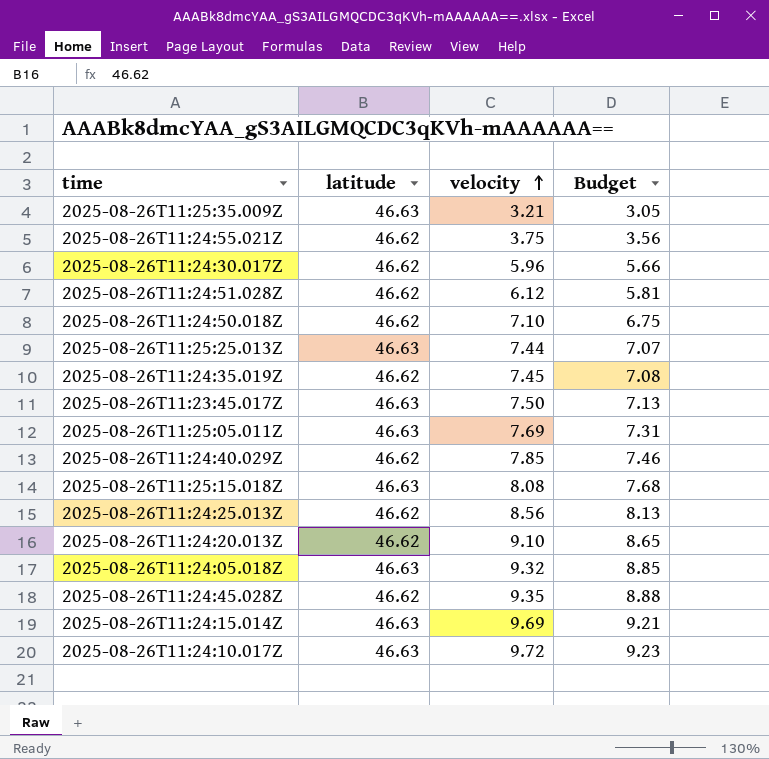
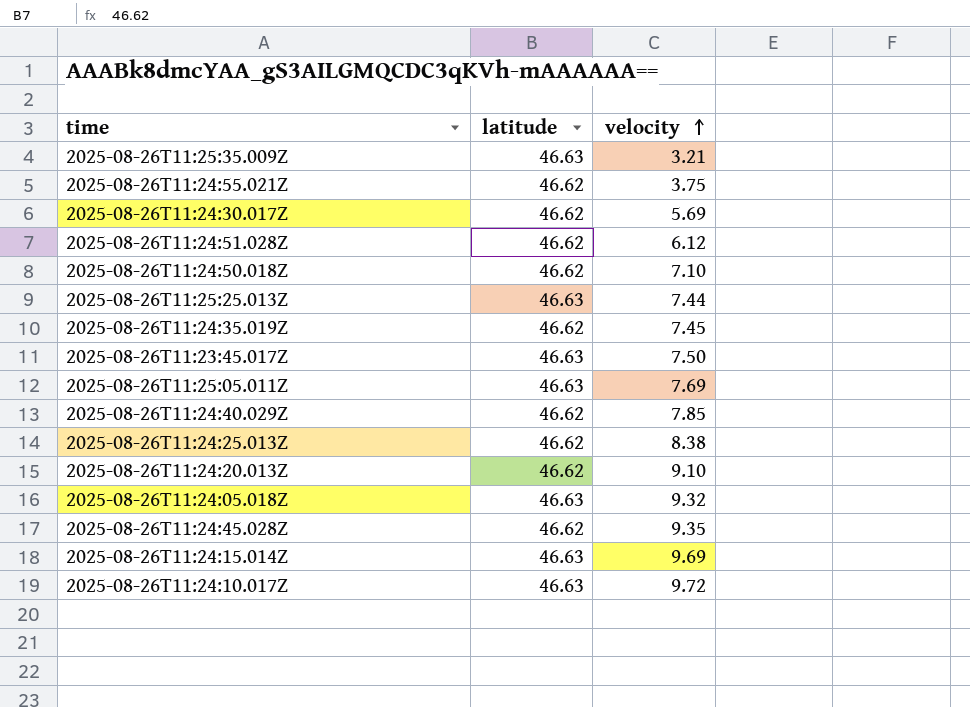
column Budget | formula: [velocity] * 0.95 -> none
row 2025-08-26T11:25:15.018Z: 46.63 | 8.08 | 7.68 -> none
2025-08-26T11:24:30.017Z | velocity: 5.96 -> 5.69
2025-08-26T11:24:25.013Z | velocity: 8.56 -> 8.38

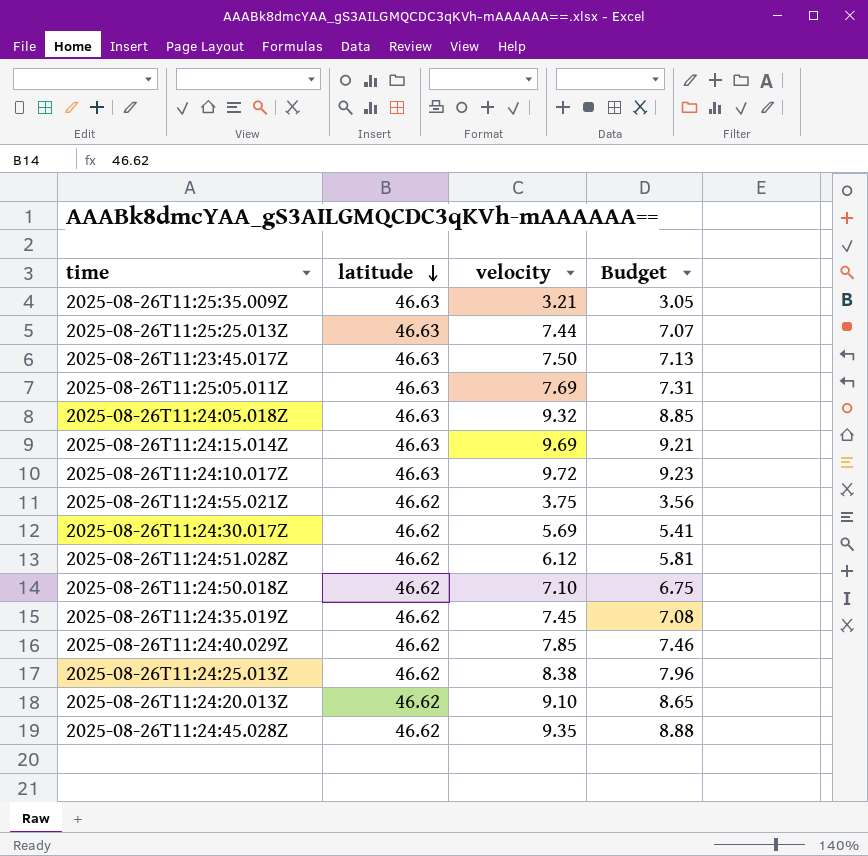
row order: velocity ascending -> latitude descending
column Budget | formula: none -> [velocity] * 0.95

